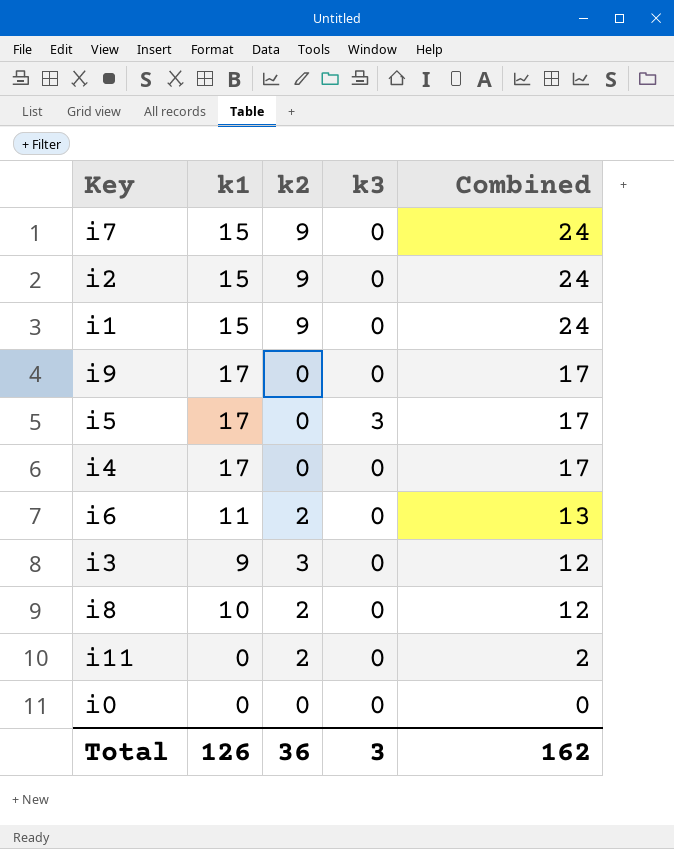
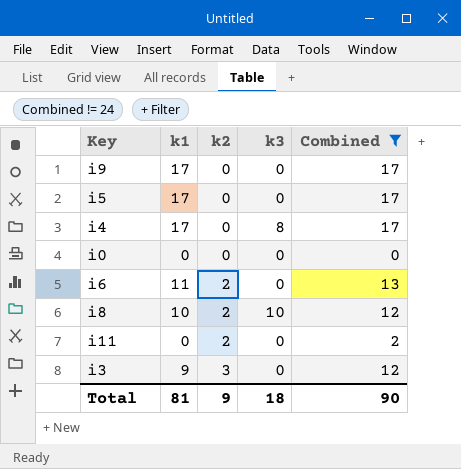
filter: none -> Combined != 24
row order: Combined descending -> k2 ascending
i5 | k3: 3 -> 0
i4 | k3: 0 -> 8
i8 | k3: 0 -> 10
Total | k1: 126 -> 81
Total | k2: 36 -> 9
Total | k3: 3 -> 18
Total | Combined: 162 -> 90

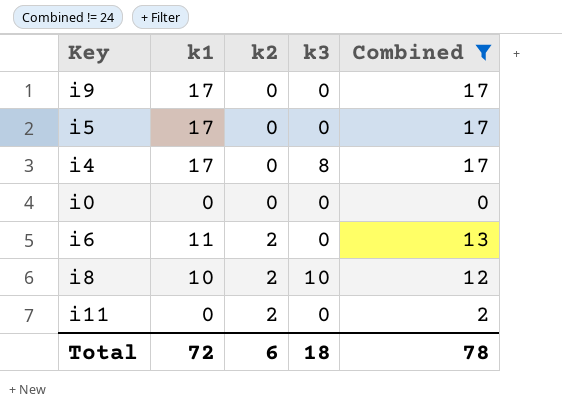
row i3: 9 | 3 | 0 | 12 -> none
Total | k1: 81 -> 72
Total | k2: 9 -> 6
Total | Combined: 90 -> 78

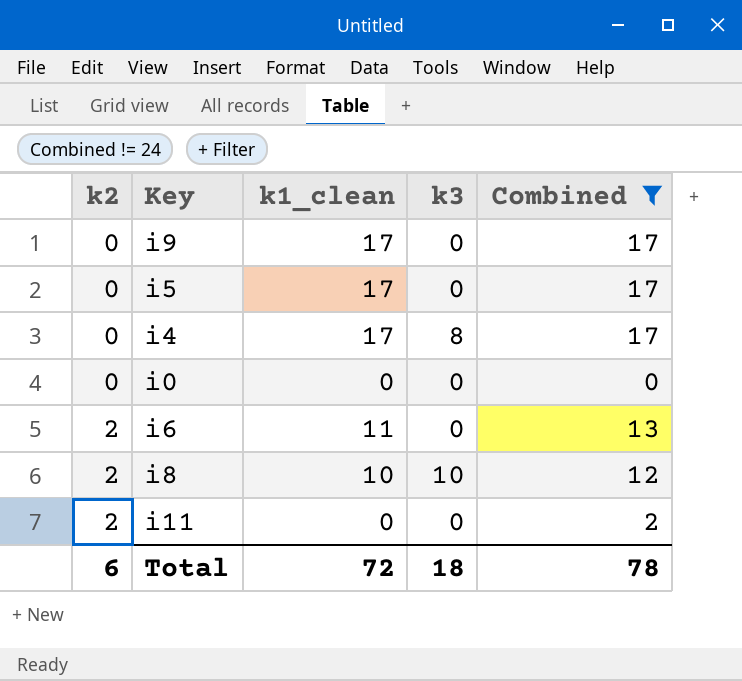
column k2 | position: 3 -> 1
column name: k1 -> k1_clean

